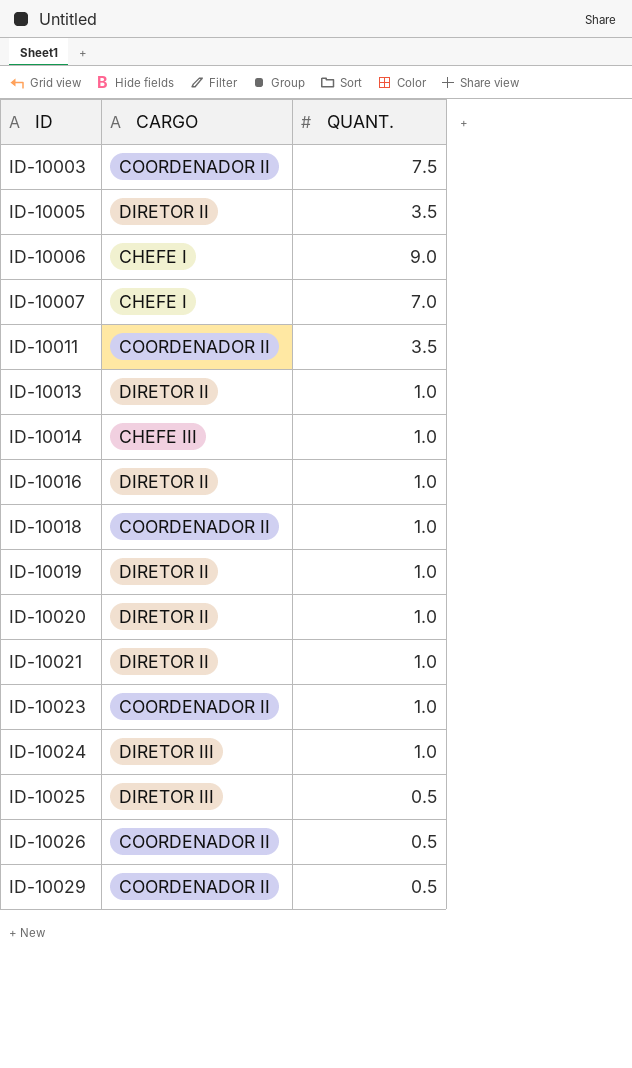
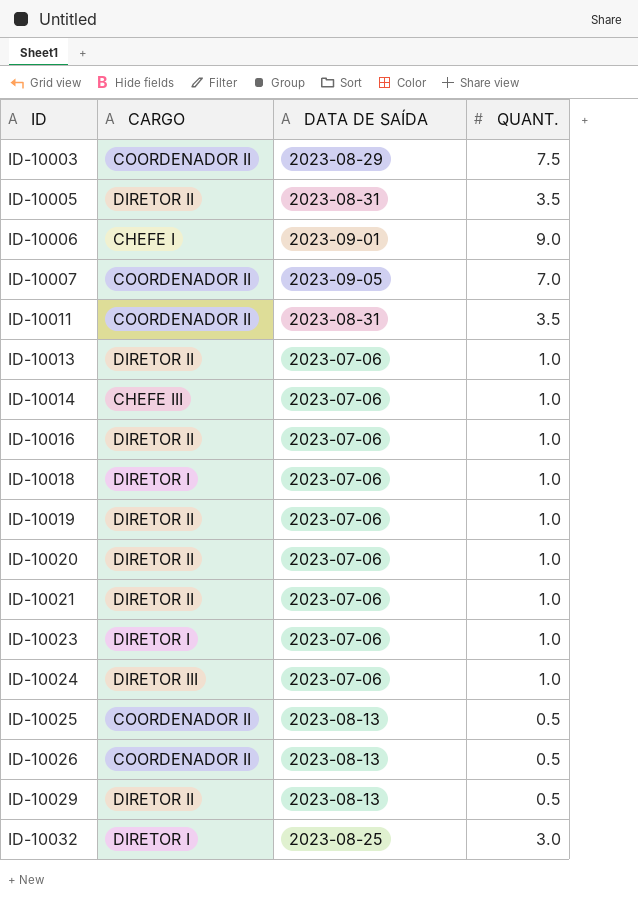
column DATA DE SAÍDA | position: none -> 3
ID-10007 | CARGO: CHEFE I -> COORDENADOR II
ID-10018 | CARGO: COORDENADOR II -> DIRETOR I
ID-10023 | CARGO: COORDENADOR II -> DIRETOR I
ID-10025 | CARGO: DIRETOR III -> COORDENADOR II
ID-10029 | CARGO: COORDENADOR II -> DIRETOR II
row ID-10032: none -> DIRETOR I | 2023-08-25 | 3.0

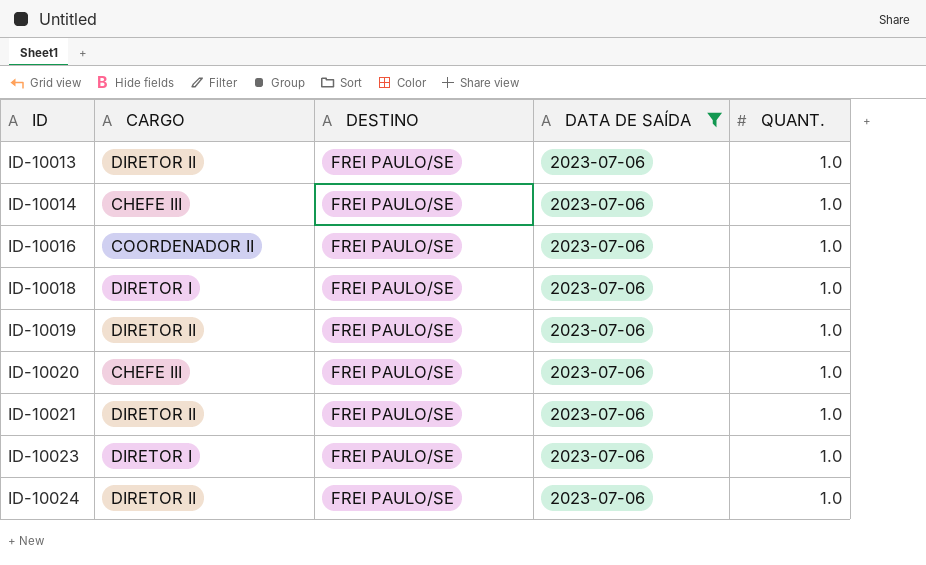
filter: none -> DATA DE SAÍDA = 2023-07-06
column DESTINO | position: none -> 3
ID-10016 | CARGO: DIRETOR II -> COORDENADOR II
ID-10020 | CARGO: DIRETOR II -> CHEFE III
ID-10024 | CARGO: DIRETOR III -> DIRETOR II

